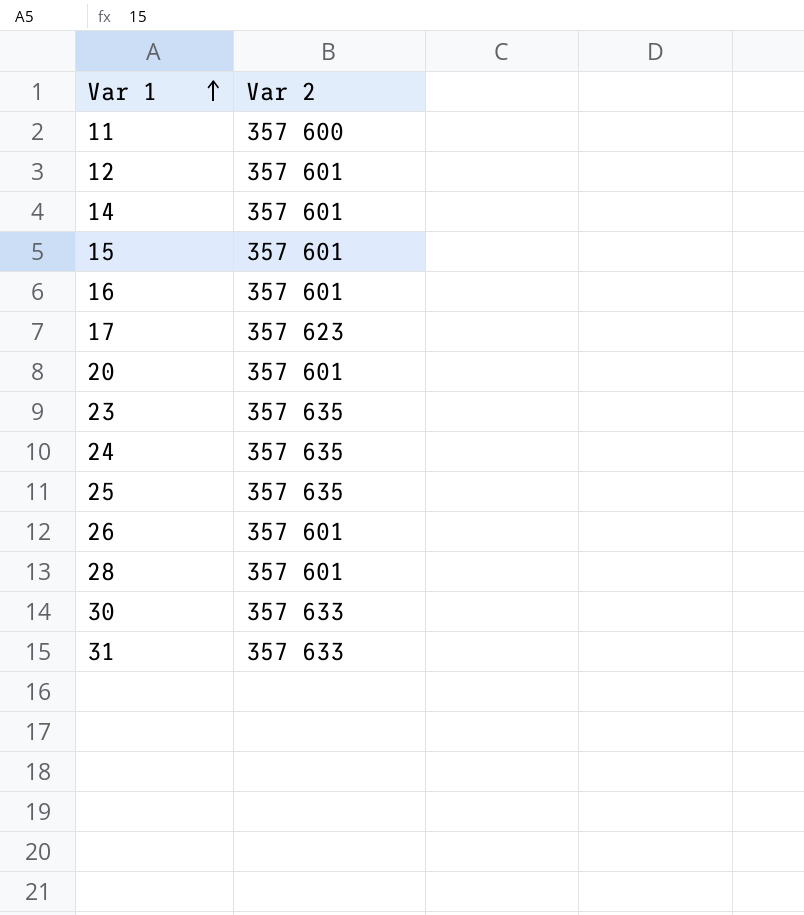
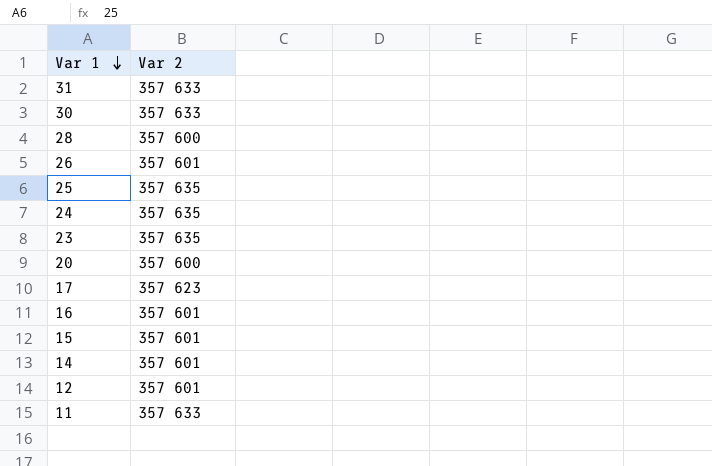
row order: Var 1 ascending -> Var 1 descending
28 | Var 2: 357 601 -> 357 600
20 | Var 2: 357 601 -> 357 600
11 | Var 2: 357 600 -> 357 633

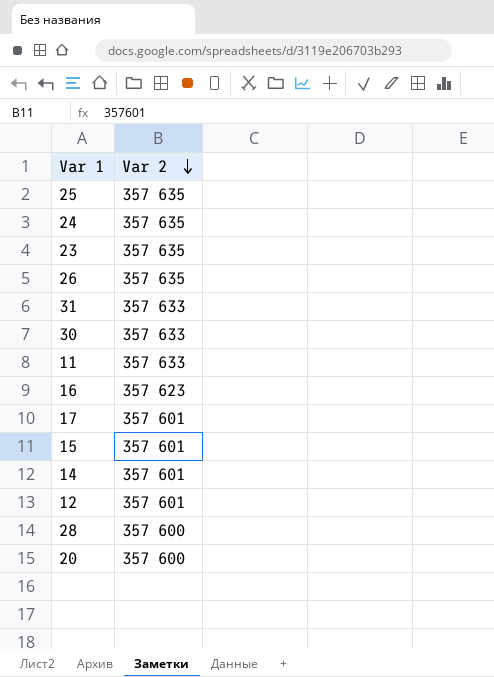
row order: Var 1 descending -> Var 2 descending
26 | Var 2: 357 601 -> 357 635
16 | Var 2: 357 601 -> 357 623
17 | Var 2: 357 623 -> 357 601

